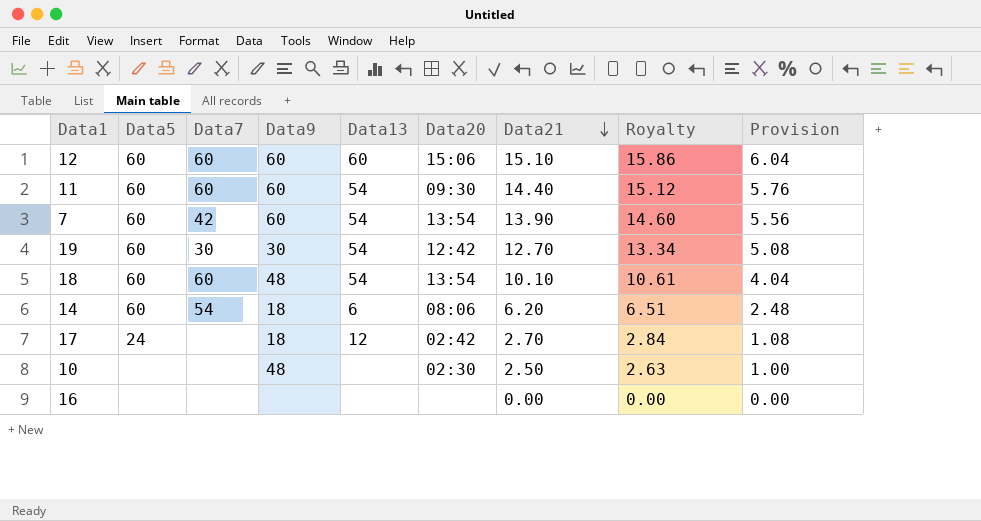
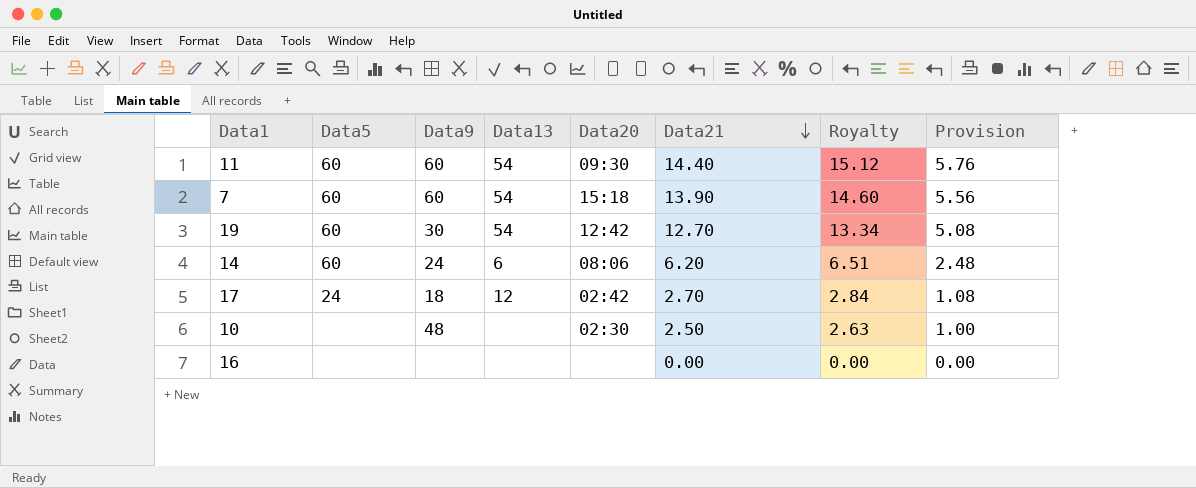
column Data7 | position: 3 -> none
row 12: 60 | 60 | 60 | 60 | 15:06 | 15.10 | 15.86 | 6.04 -> none
row 18: 60 | 60 | 48 | 54 | 13:54 | 10.10 | 10.61 | 4.04 -> none
7 | Data20: 13:54 -> 15:18
14 | Data9: 18 -> 24

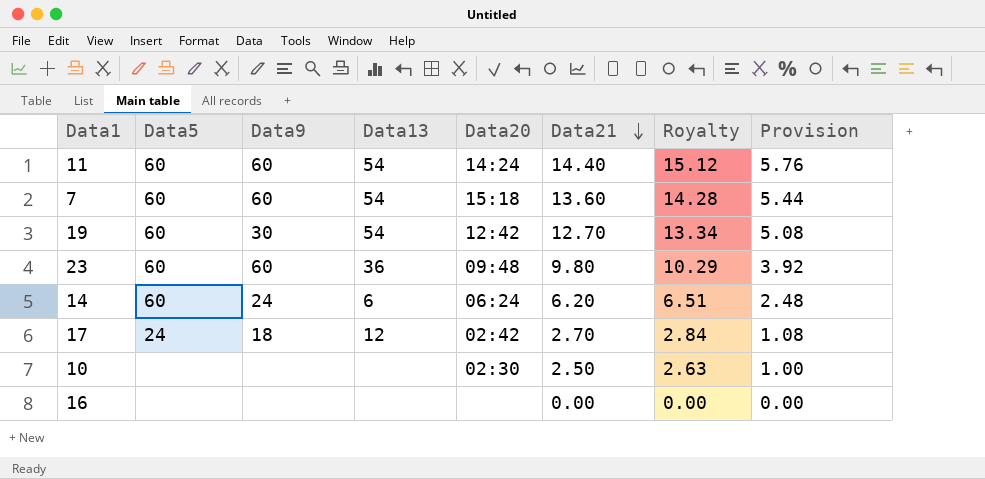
11 | Data20: 09:30 -> 14:24
7 | Data21: 13.90 -> 13.60
7 | Royalty: 14.60 -> 14.28
7 | Provision: 5.56 -> 5.44
row 23: none -> 60 | 60 | 36 | 09:48 | 9.80 | 10.29 | 3.92
14 | Data20: 08:06 -> 06:24
10 | Data9: 48 -> none

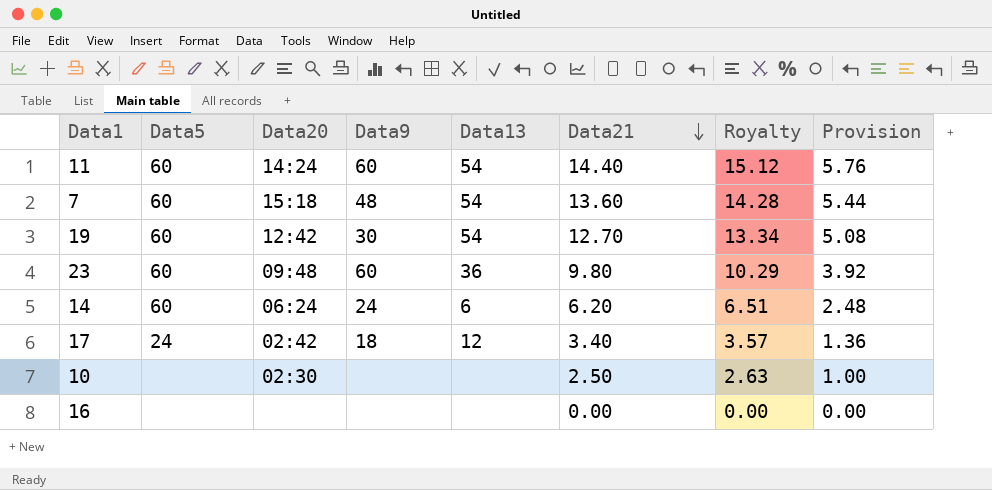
column Data20 | position: 5 -> 3
7 | Data9: 60 -> 48
17 | Data21: 2.70 -> 3.40
17 | Royalty: 2.84 -> 3.57
17 | Provision: 1.08 -> 1.36

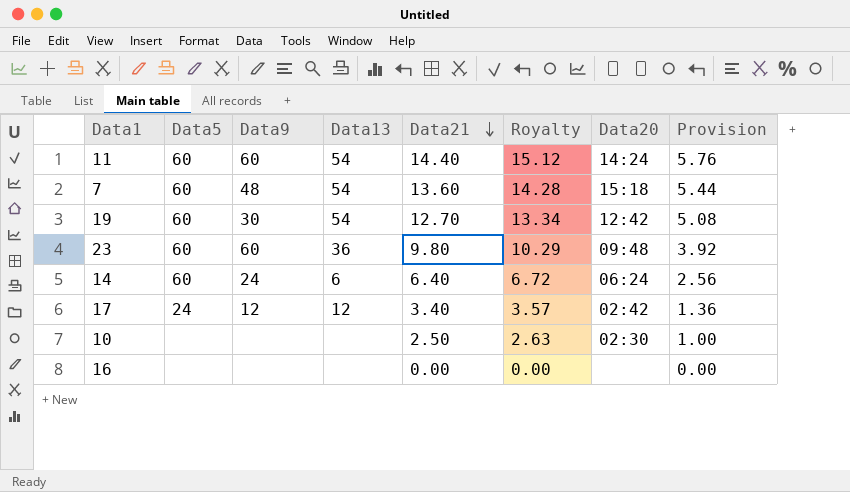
column Data20 | position: 3 -> 7
14 | Data21: 6.20 -> 6.40
14 | Royalty: 6.51 -> 6.72
14 | Provision: 2.48 -> 2.56
17 | Data9: 18 -> 12

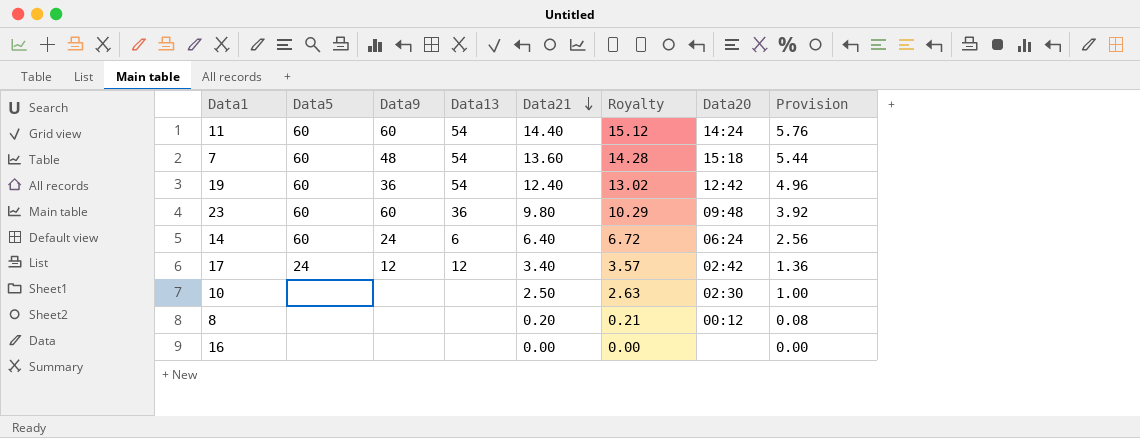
19 | Data9: 30 -> 36
19 | Data21: 12.70 -> 12.40
19 | Royalty: 13.34 -> 13.02
19 | Provision: 5.08 -> 4.96
row 8: none -> none | none | none | 0.20 | 0.21 | 00:12 | 0.08

